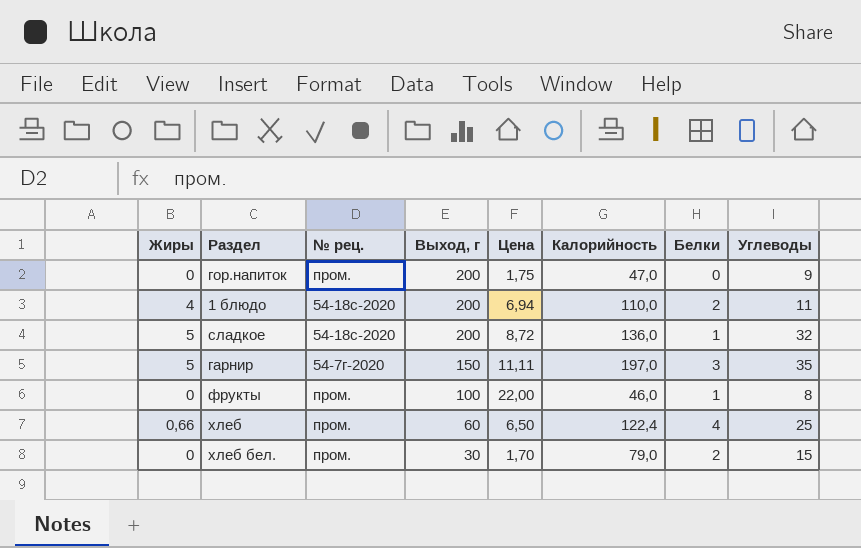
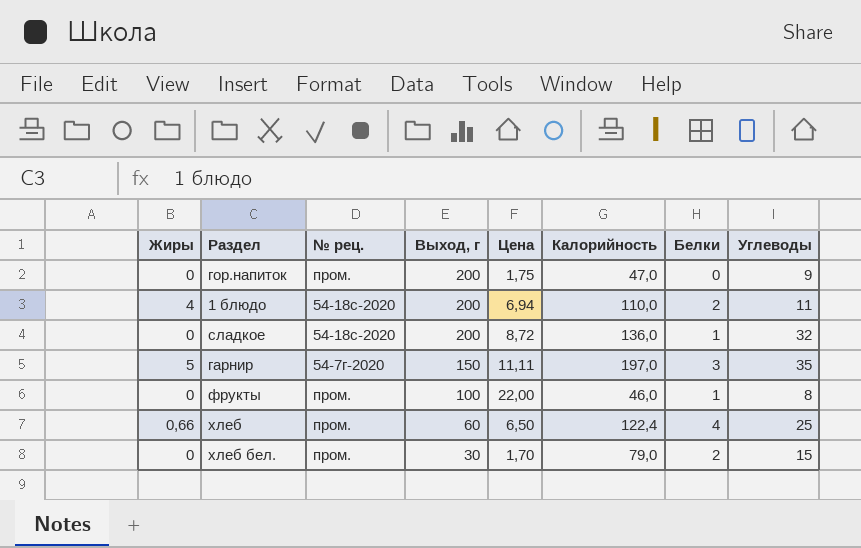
сладкое | Жиры: 5 -> 0

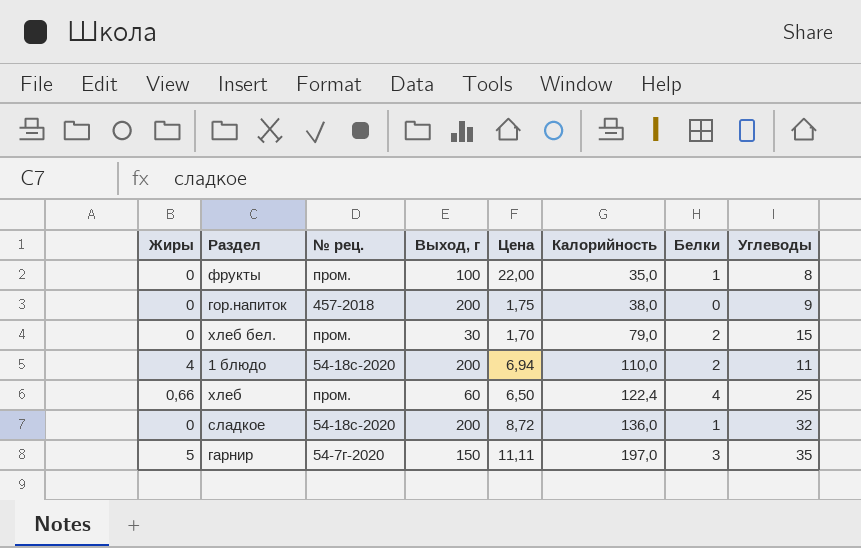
row order: Выход, г descending -> Калорийность ascending
фрукты | Калорийность: 46,0 -> 35,0
гор.напиток | № рец.: пром. -> 457-2018
гор.напиток | Калорийность: 47,0 -> 38,0

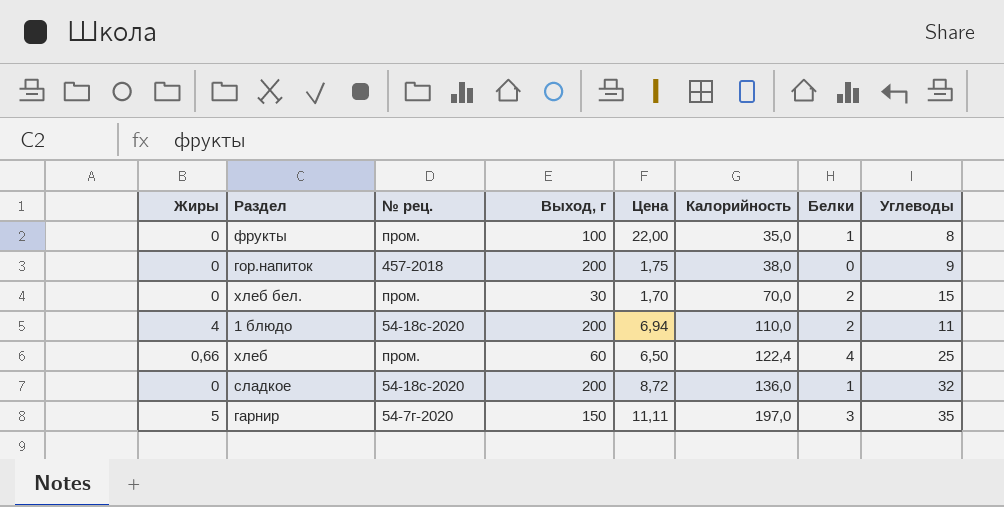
хлеб бел. | Калорийность: 79,0 -> 70,0

